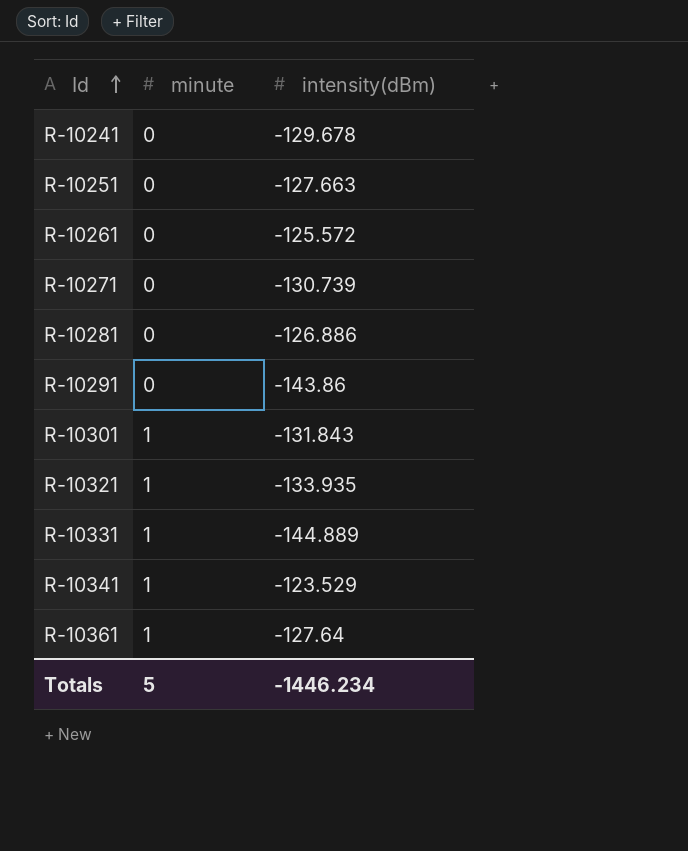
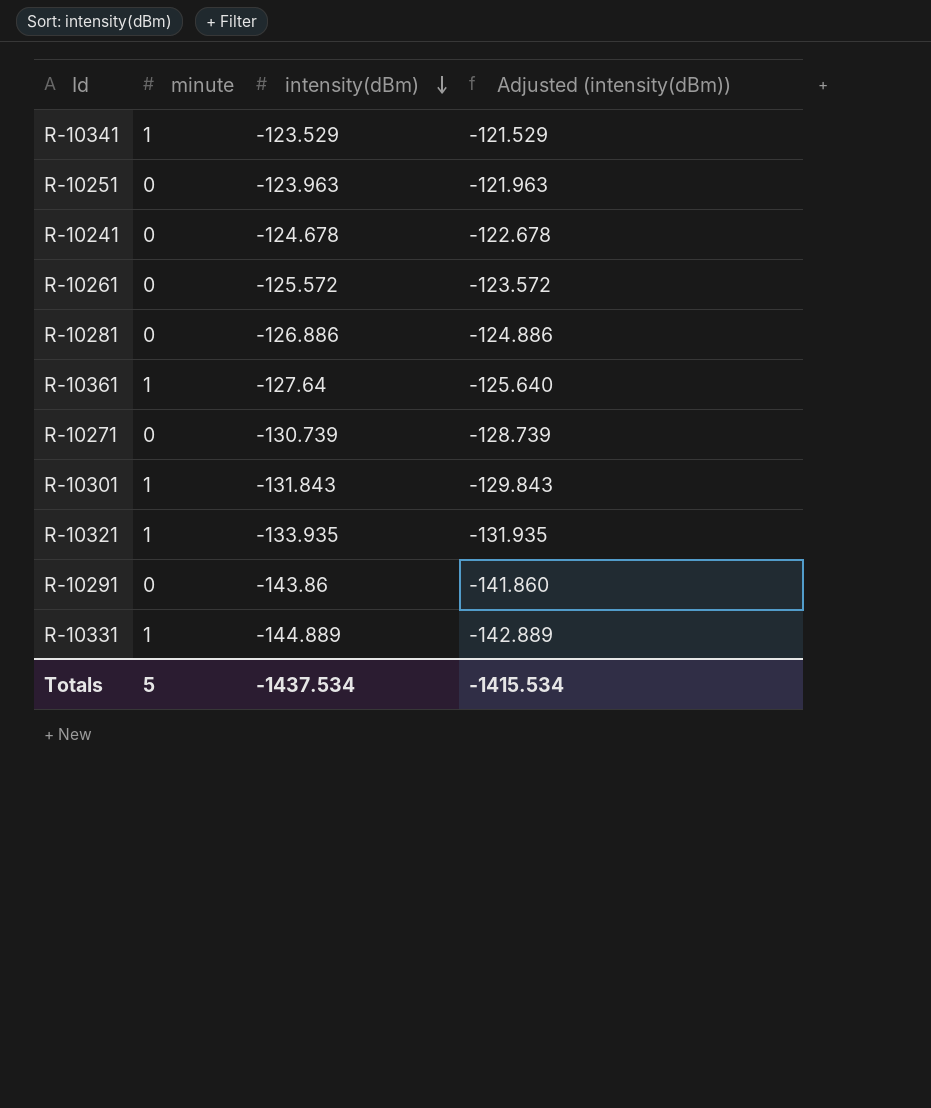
row order: Id ascending -> intensity(dBm) descending
column Adjusted (intensity(dBm)) | formula: none -> [intensity(dBm)] + 2
R-10251 | intensity(dBm): -127.663 -> -123.963
R-10241 | intensity(dBm): -129.678 -> -124.678
Totals | intensity(dBm): -1446.234 -> -1437.534

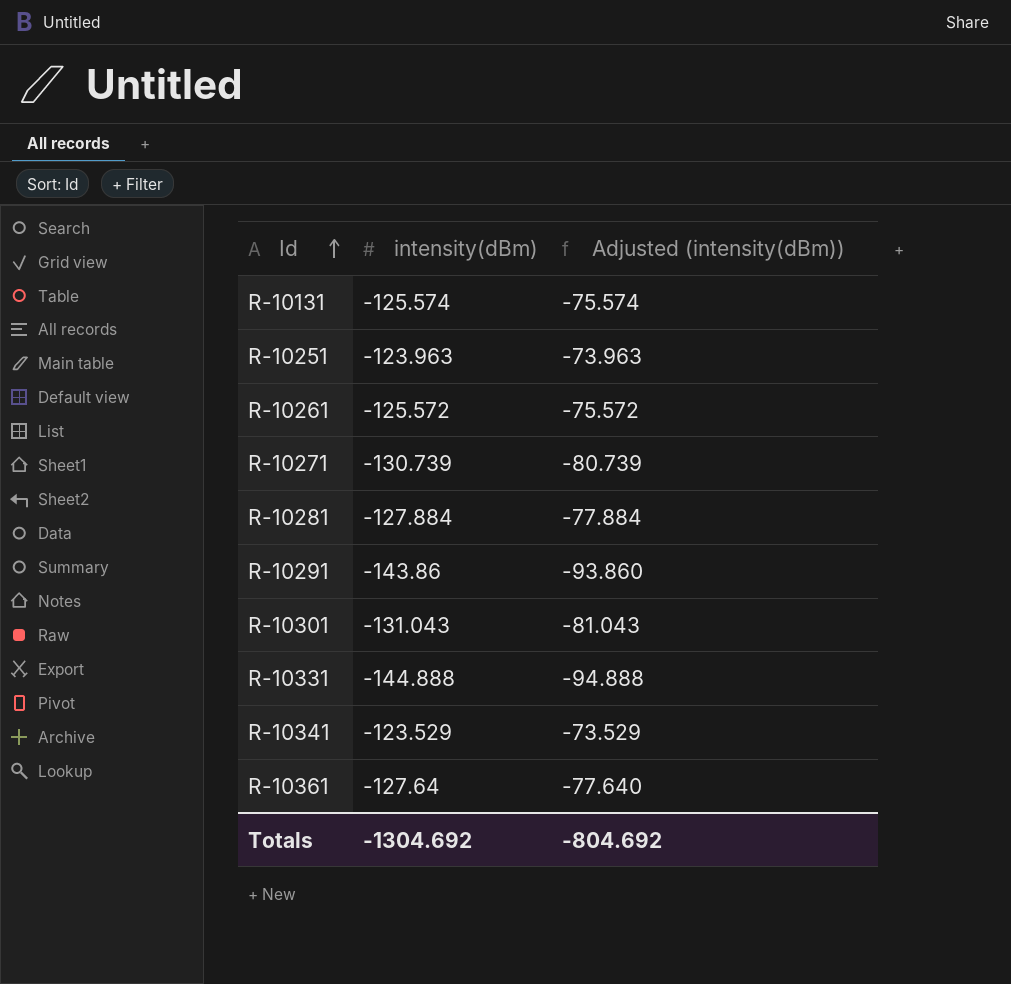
row order: intensity(dBm) descending -> Id ascending
column minute | position: 2 -> none
column Adjusted (intensity(dBm)) | formula: [intensity(dBm)] + 2 -> [intensity(dBm)] + 50
row R-10241: 0 | -124.678 | -122.678 -> none
row R-10321: 1 | -133.935 | -131.935 -> none
row R-10131: none -> -125.574 | -75.574
R-10281 | intensity(dBm): -126.886 -> -127.884
R-10301 | intensity(dBm): -131.843 -> -131.043
R-10331 | intensity(dBm): -144.889 -> -144.888
Totals | intensity(dBm): -1437.534 -> -1304.692
Totals | Adjusted (intensity(dBm)): -1415.534 -> -804.692

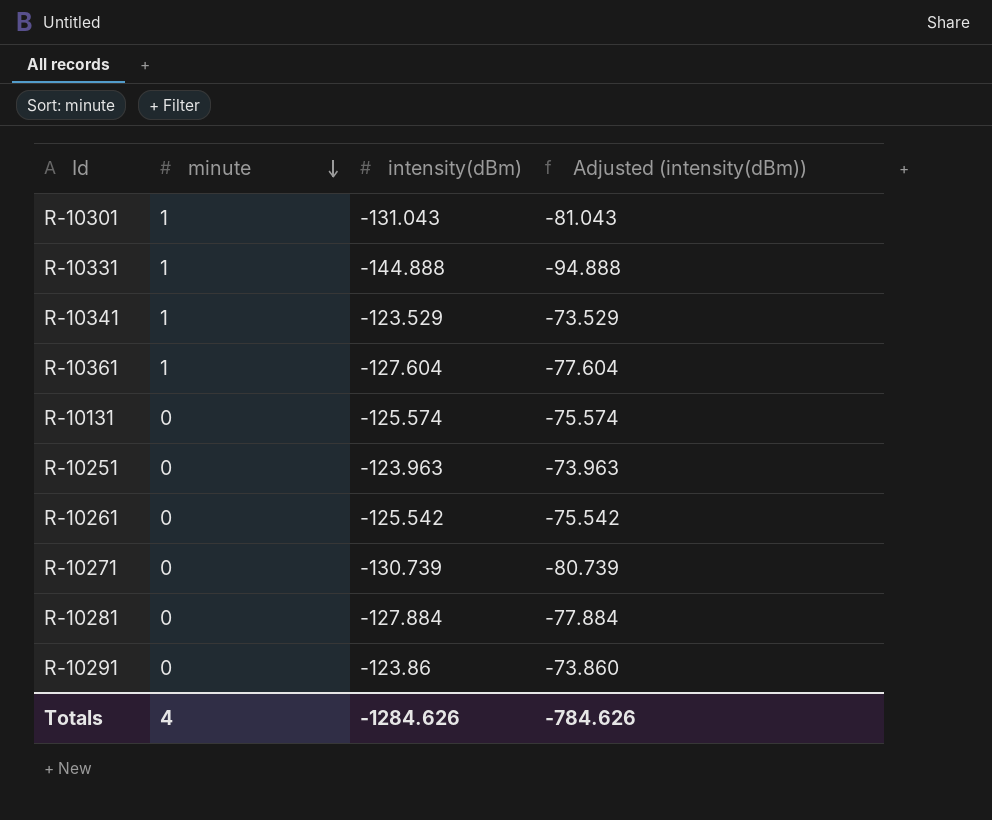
row order: Id ascending -> minute descending
column minute | position: none -> 2
R-10361 | intensity(dBm): -127.64 -> -127.604
R-10361 | Adjusted (intensity(dBm)): -77.640 -> -77.604
R-10261 | intensity(dBm): -125.572 -> -125.542
R-10261 | Adjusted (intensity(dBm)): -75.572 -> -75.542
R-10291 | intensity(dBm): -143.86 -> -123.86
R-10291 | Adjusted (intensity(dBm)): -93.860 -> -73.860
Totals | intensity(dBm): -1304.692 -> -1284.626
Totals | Adjusted (intensity(dBm)): -804.692 -> -784.626

